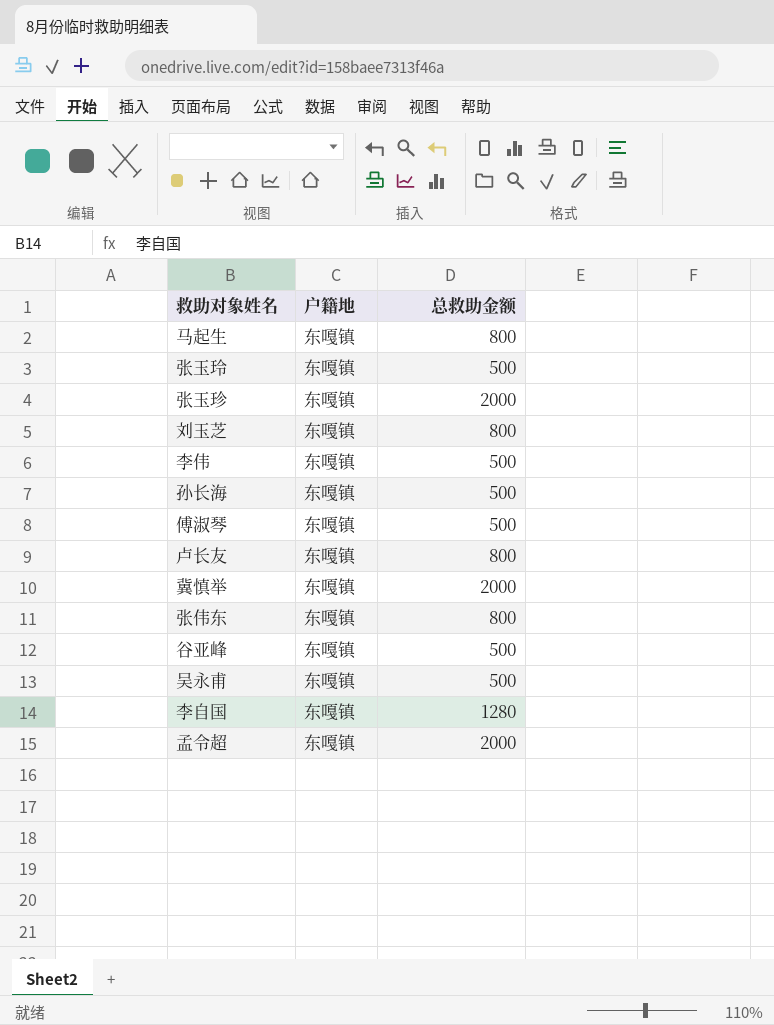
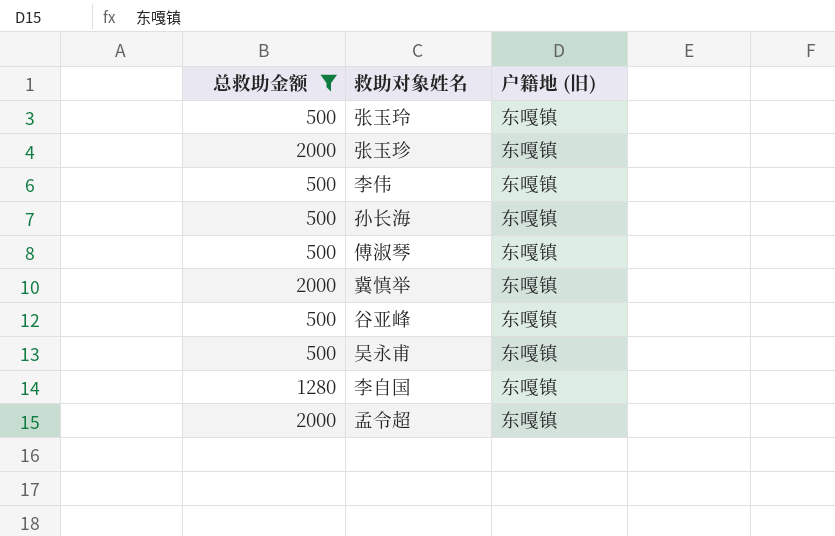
filter: none -> 总救助金额 != 800
column 总救助金额 | position: 3 -> 1
column name: 户籍地 -> 户籍地 (旧)

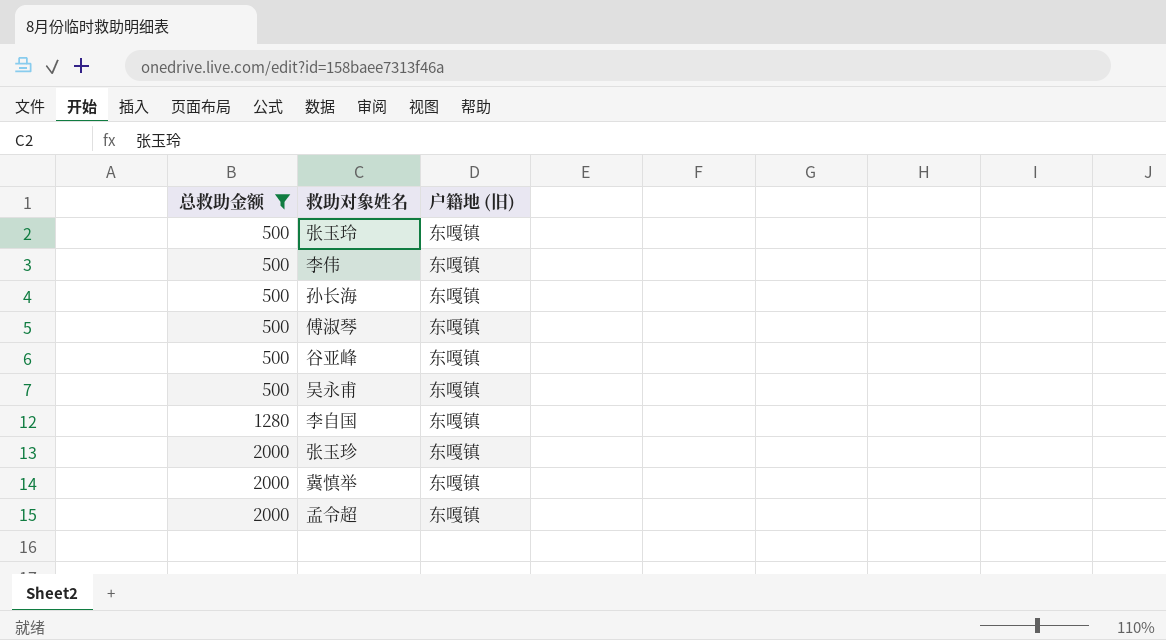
row order: none -> 总救助金额 ascending

